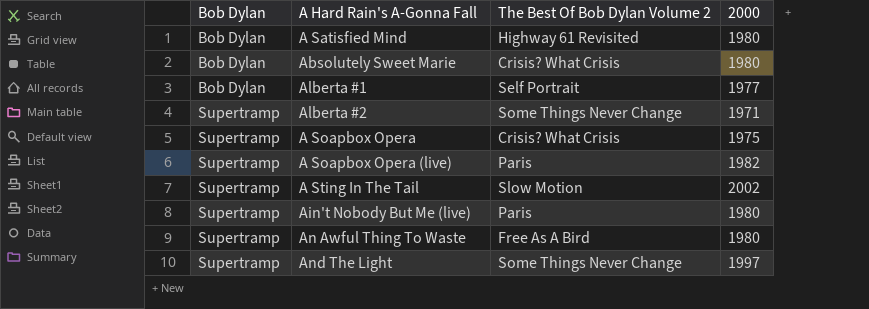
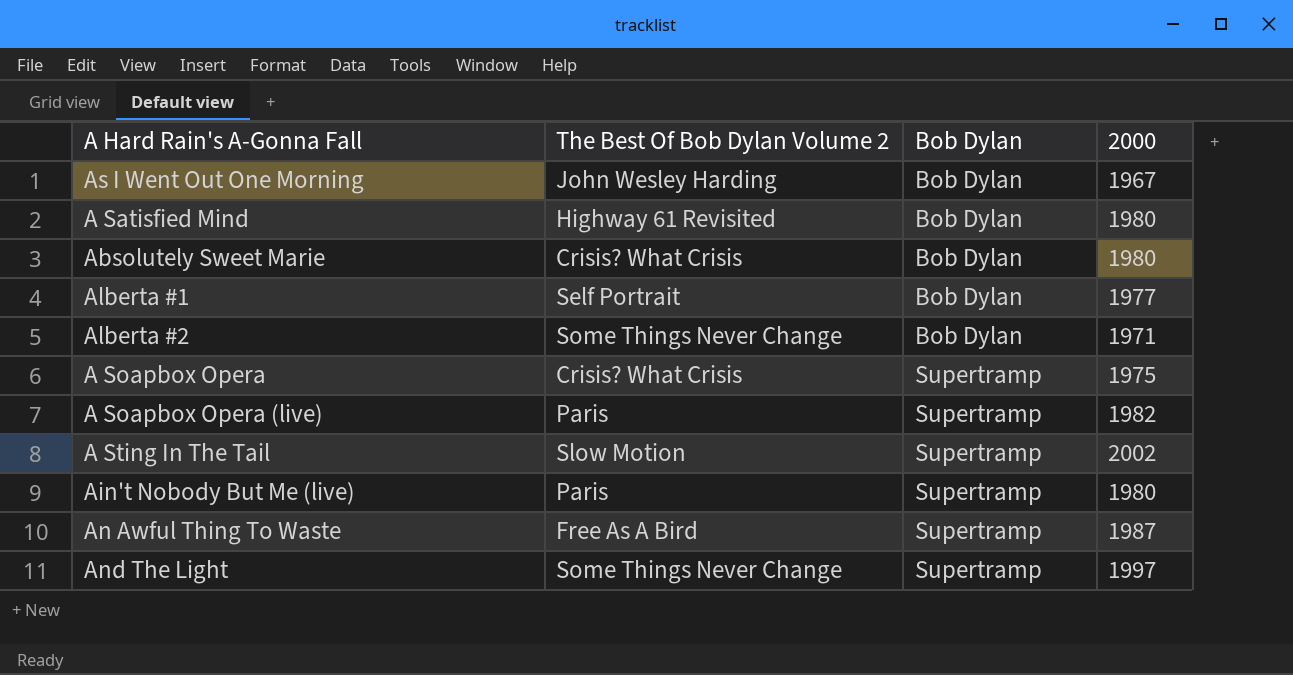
column Bob Dylan | position: 1 -> 3
row As I Went Out One Morning: none -> John Wesley Harding | Bob Dylan | 1967
Alberta #2 | Bob Dylan: Supertramp -> Bob Dylan
An Awful Thing To Waste | 2000: 1980 -> 1987

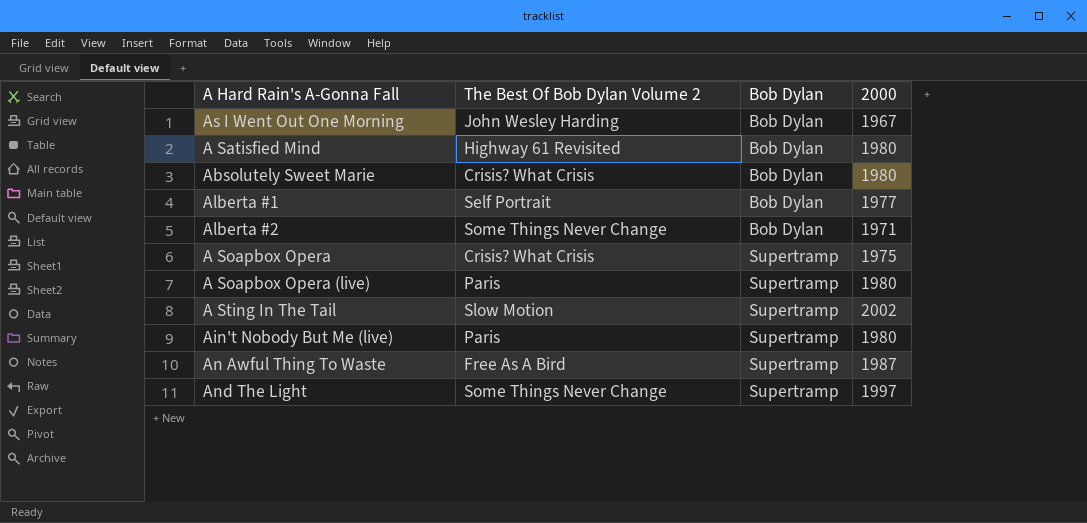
A Soapbox Opera (live) | 2000: 1982 -> 1980

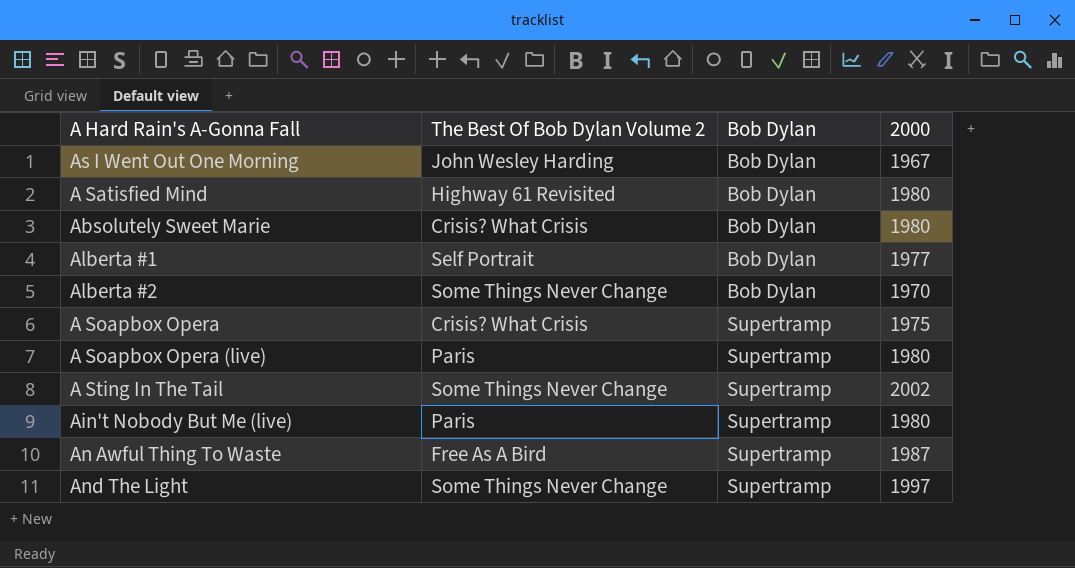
Alberta #2 | 2000: 1971 -> 1970
A Sting In The Tail | The Best Of Bob Dylan Volume 2: Slow Motion -> Some Things Never Change

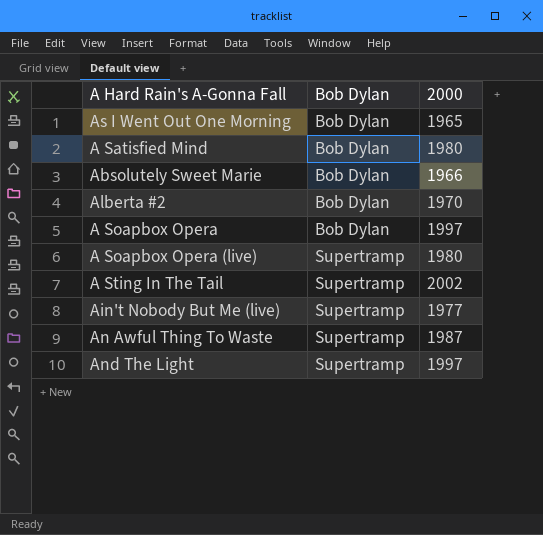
column The Best Of Bob Dylan Volume 2 | position: 2 -> none
row Alberta #1: Self Portrait | Bob Dylan | 1977 -> none
As I Went Out One Morning | 2000: 1967 -> 1965
Absolutely Sweet Marie | 2000: 1980 -> 1966
A Soapbox Opera | Bob Dylan: Supertramp -> Bob Dylan
A Soapbox Opera | 2000: 1975 -> 1997
Ain't Nobody But Me (live) | 2000: 1980 -> 1977

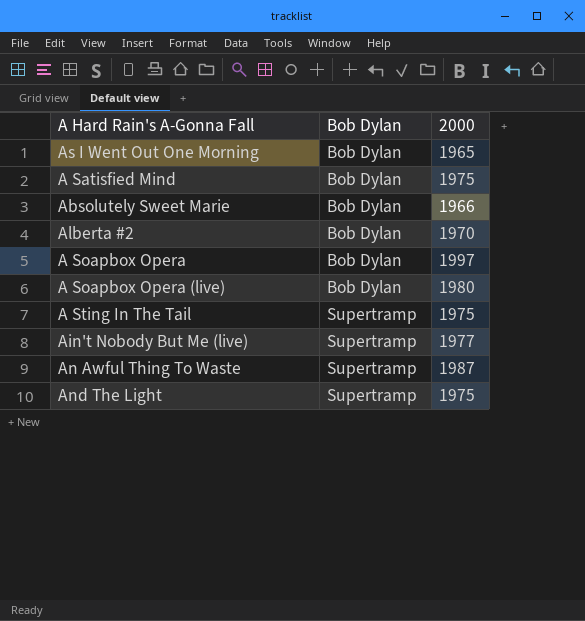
A Satisfied Mind | 2000: 1980 -> 1975
A Soapbox Opera (live) | Bob Dylan: Supertramp -> Bob Dylan
A Sting In The Tail | 2000: 2002 -> 1975
And The Light | 2000: 1997 -> 1975

